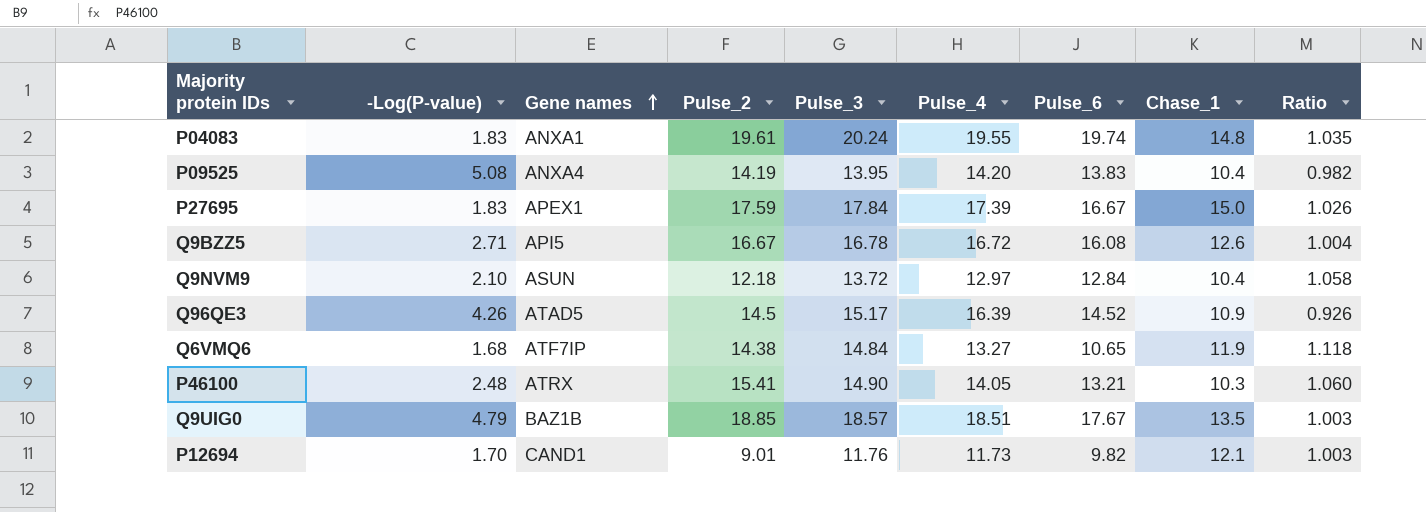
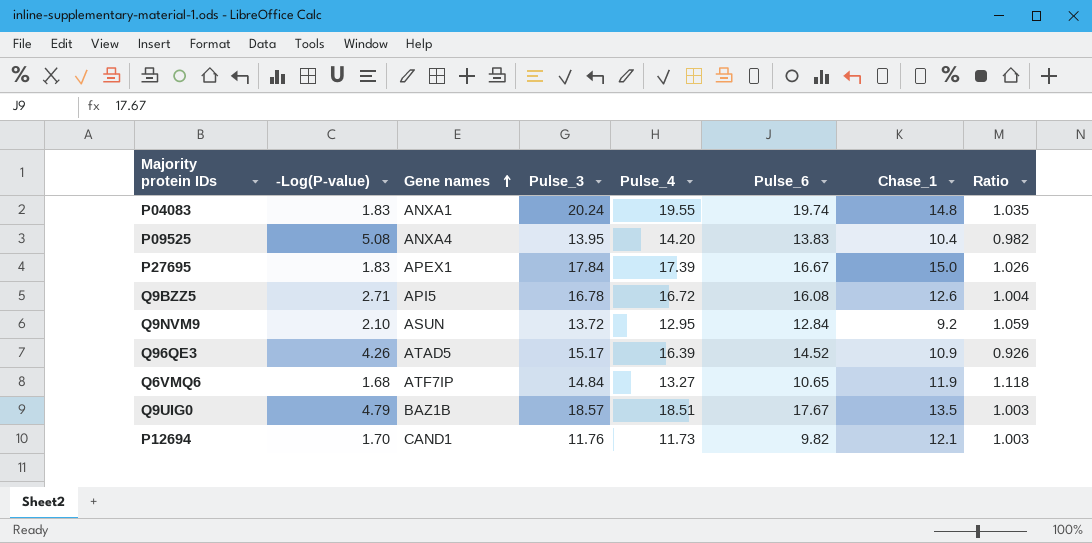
column Pulse_2 | position: 4 -> none
row P46100: 2.48 | ATRX | 15.41 | 14.90 | 14.05 | 13.21 | 10.3 | 1.060 -> none
Q9NVM9 | Pulse_4: 12.97 -> 12.95
Q9NVM9 | Chase_1: 10.4 -> 9.2
Q9NVM9 | Ratio: 1.058 -> 1.059

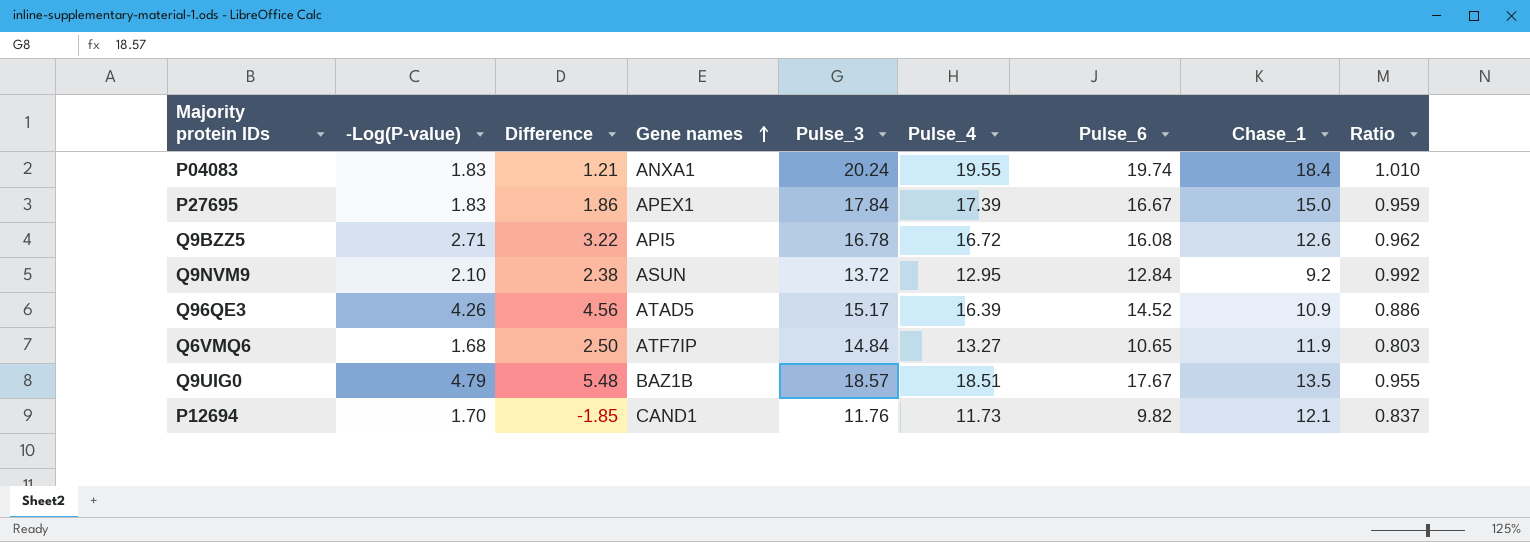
column Difference | position: none -> 3
column Ratio | formula: [Pulse_3] / [Pulse_4] -> [Pulse_6] / [Pulse_4]
row P09525: 5.08 | ANXA4 | 13.95 | 14.20 | 13.83 | 10.4 | 0.982 -> none
P04083 | Chase_1: 14.8 -> 18.4

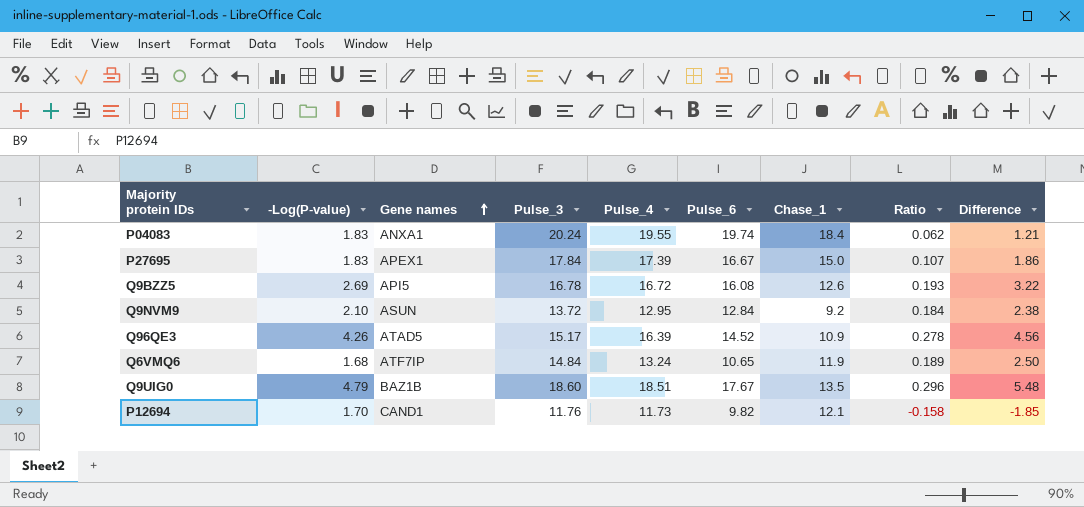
column Ratio | formula: [Pulse_6] / [Pulse_4] -> [Difference] / [Pulse_4]
column Difference | position: 3 -> 9
Q9BZZ5 | -Log(P-value): 2.71 -> 2.69
Q6VMQ6 | Pulse_4: 13.27 -> 13.24
Q9UIG0 | Pulse_3: 18.57 -> 18.60

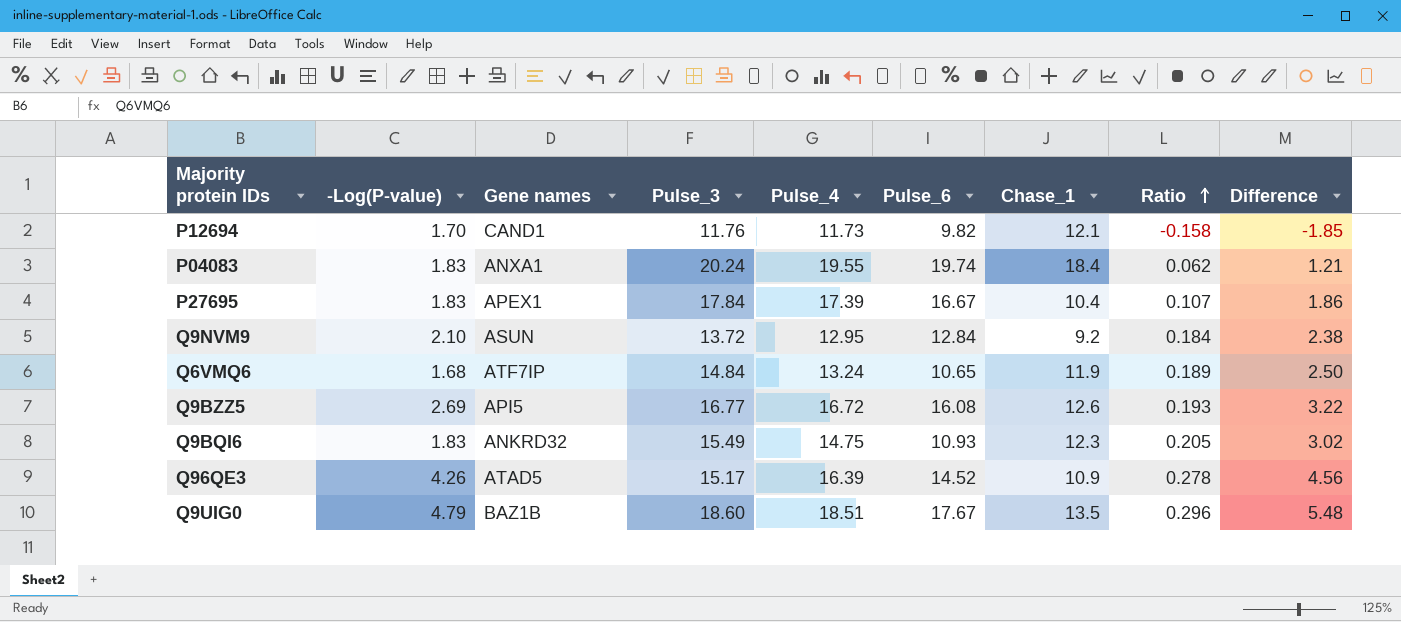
row order: Gene names ascending -> Ratio ascending
P27695 | Chase_1: 15.0 -> 10.4
Q9BZZ5 | Pulse_3: 16.78 -> 16.77
row Q9BQI6: none -> 1.83 | ANKRD32 | 15.49 | 14.75 | 10.93 | 12.3 | 0.205 | 3.02

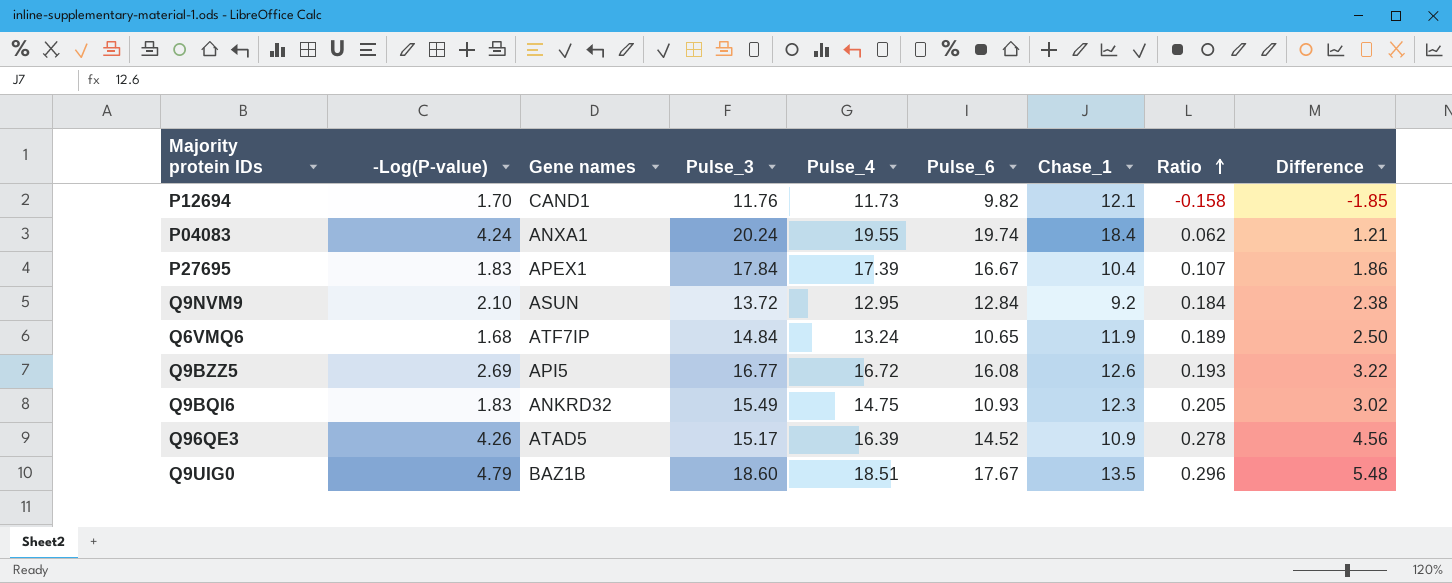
P04083 | -Log(P-value): 1.83 -> 4.24

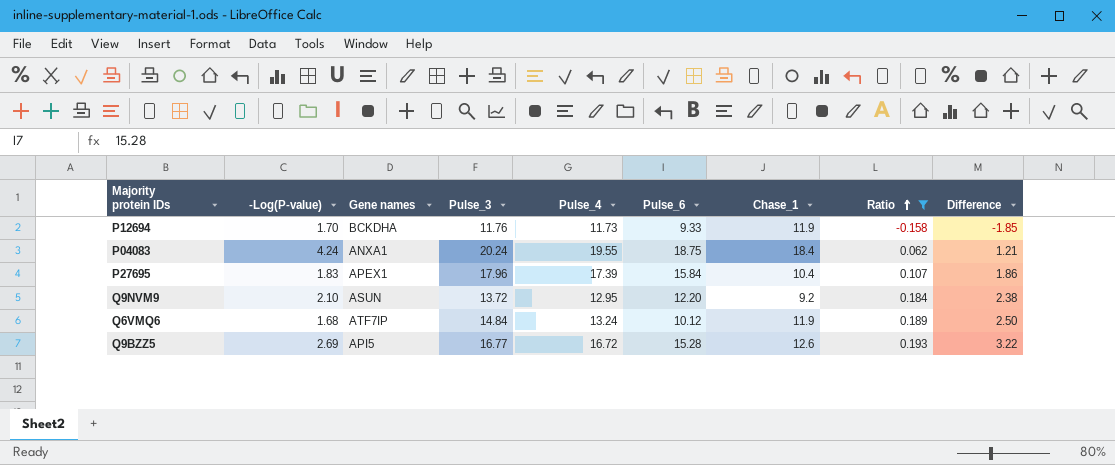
filter: none -> Ratio <= 0.193
P12694 | Gene names: CAND1 -> BCKDHA
P12694 | Pulse_6: 9.82 -> 9.33
P12694 | Chase_1: 12.1 -> 11.9
P04083 | Pulse_6: 19.74 -> 18.75
P27695 | Pulse_3: 17.84 -> 17.96
P27695 | Pulse_6: 16.67 -> 15.84
Q9NVM9 | Pulse_6: 12.84 -> 12.20
Q6VMQ6 | Pulse_6: 10.65 -> 10.12
Q9BZZ5 | Pulse_6: 16.08 -> 15.28

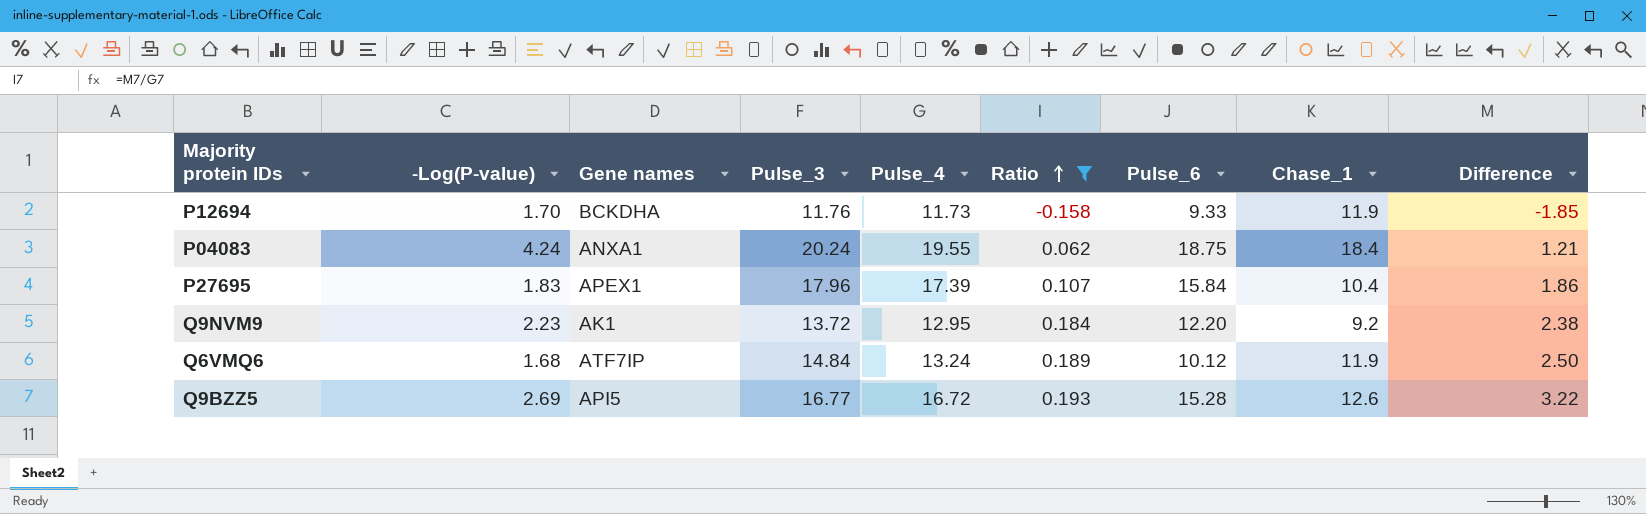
column Ratio | position: 8 -> 6
Q9NVM9 | -Log(P-value): 2.10 -> 2.23
Q9NVM9 | Gene names: ASUN -> AK1

